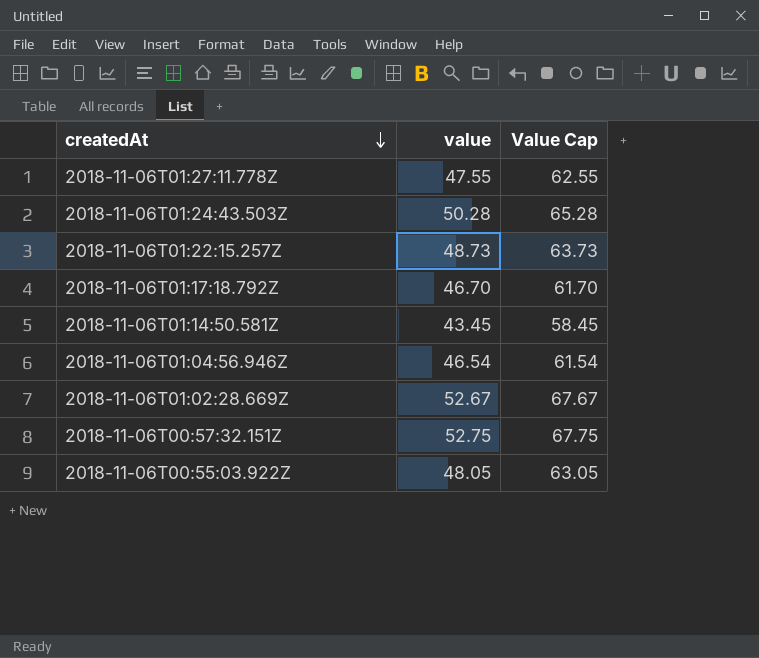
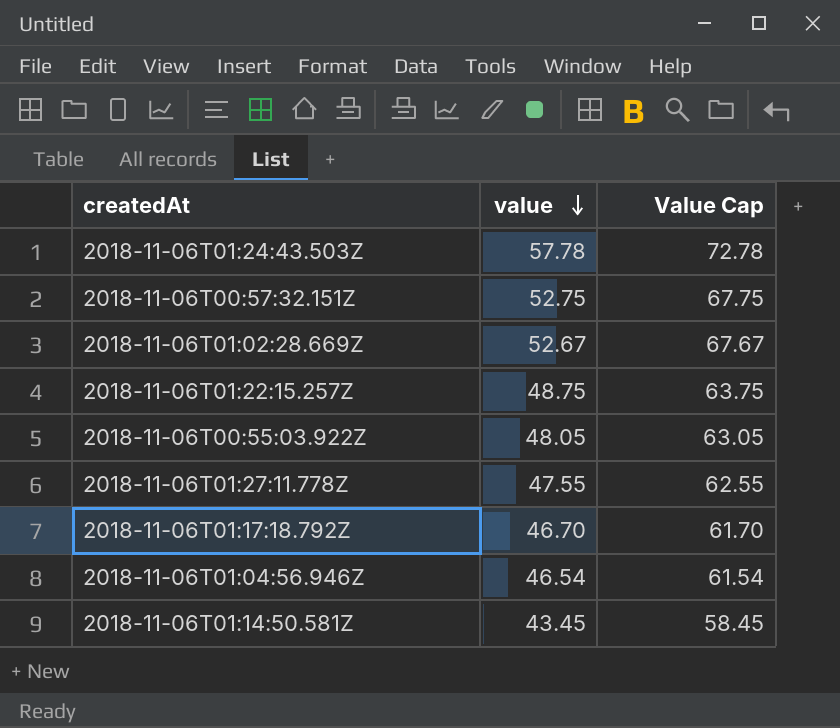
row order: createdAt descending -> value descending
2018-11-06T01:24:43.503Z | value: 50.28 -> 57.78
2018-11-06T01:24:43.503Z | Value Cap: 65.28 -> 72.78
2018-11-06T01:22:15.257Z | value: 48.73 -> 48.75
2018-11-06T01:22:15.257Z | Value Cap: 63.73 -> 63.75

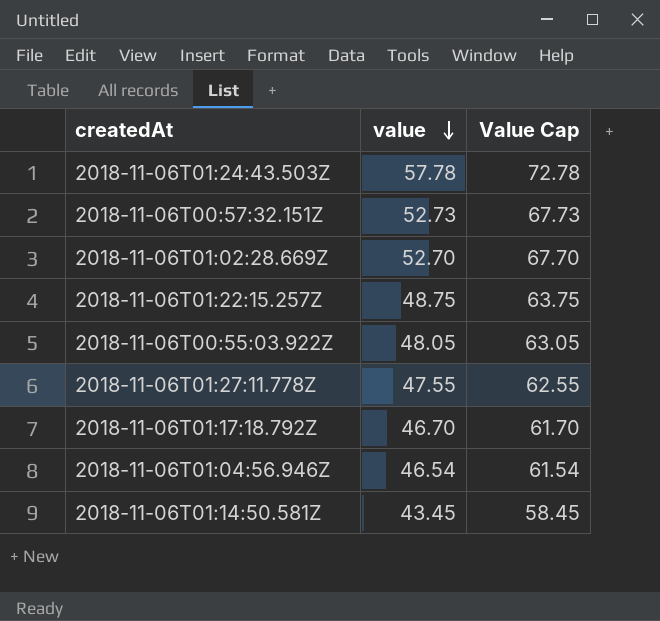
2018-11-06T00:57:32.151Z | value: 52.75 -> 52.73
2018-11-06T00:57:32.151Z | Value Cap: 67.75 -> 67.73
2018-11-06T01:02:28.669Z | value: 52.67 -> 52.70
2018-11-06T01:02:28.669Z | Value Cap: 67.67 -> 67.70

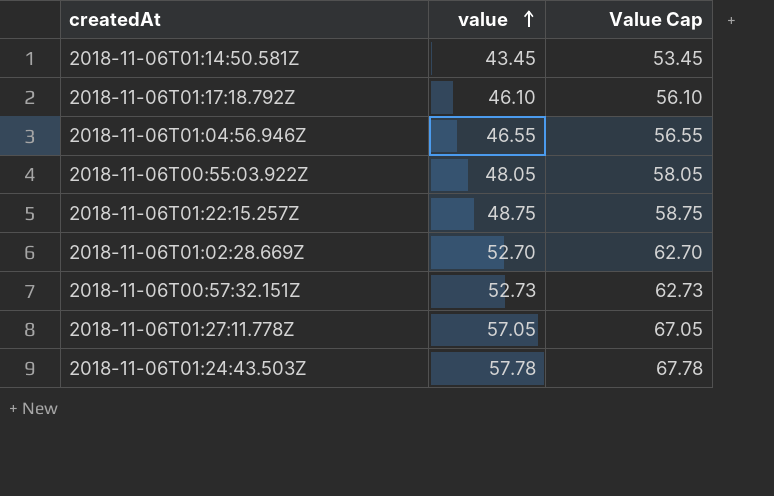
row order: value descending -> value ascending
column Value Cap | formula: [value] + 15 -> [value] + 10
2018-11-06T01:17:18.792Z | value: 46.70 -> 46.10
2018-11-06T01:04:56.946Z | value: 46.54 -> 46.55
2018-11-06T01:27:11.778Z | value: 47.55 -> 57.05

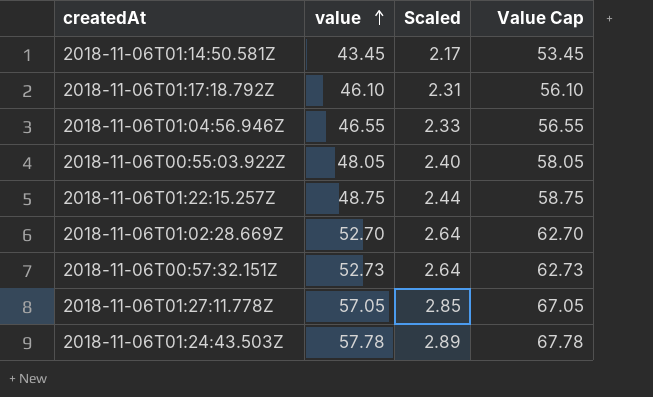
column Scaled | formula: none -> [value] * 0.05

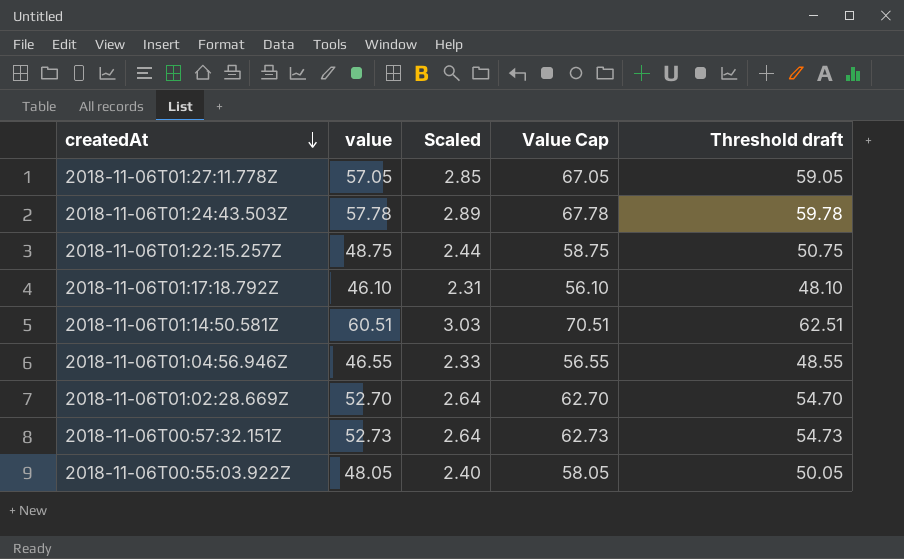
row order: value ascending -> createdAt descending
column Threshold draft | formula: none -> [value] + 2
2018-11-06T01:14:50.581Z | value: 43.45 -> 60.51
2018-11-06T01:14:50.581Z | Scaled: 2.17 -> 3.03
2018-11-06T01:14:50.581Z | Value Cap: 53.45 -> 70.51

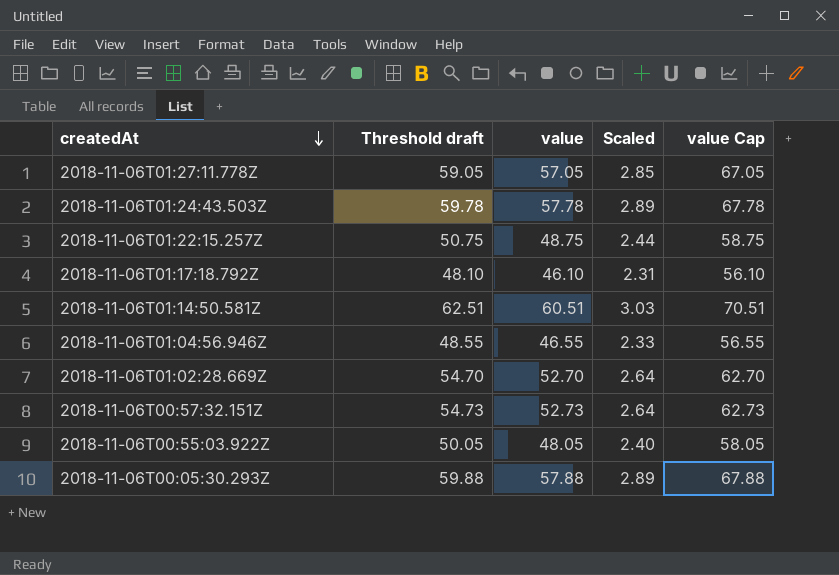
column Threshold draft | position: 5 -> 2
column name: Value Cap -> value Cap
row 2018-11-06T00:05:30.293Z: none -> 59.88 | 57.88 | 2.89 | 67.88

